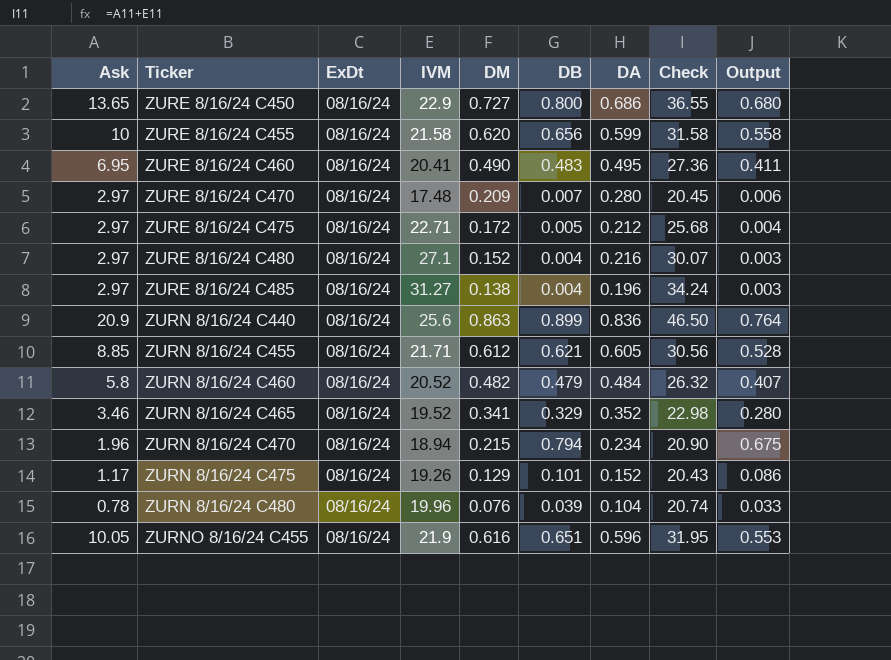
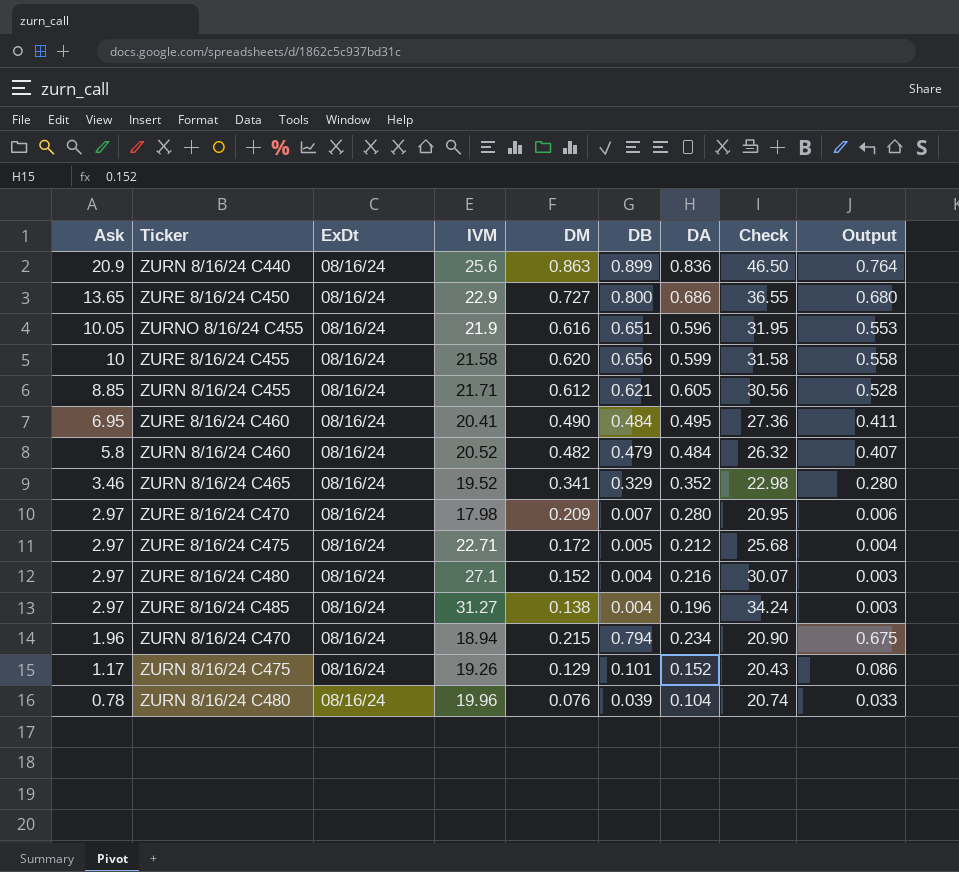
row order: Ticker ascending -> Ask descending
ZURE 8/16/24 C460 | DB: 0.483 -> 0.484
ZURE 8/16/24 C470 | IVM: 17.48 -> 17.98
ZURE 8/16/24 C470 | Check: 20.45 -> 20.95

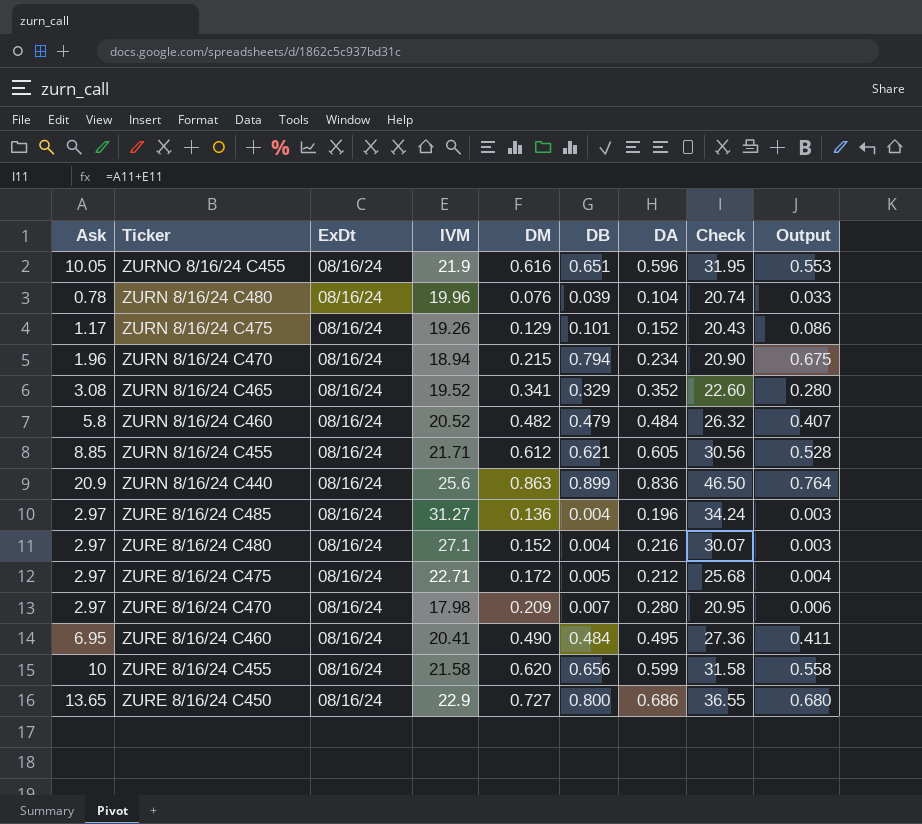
row order: Ask descending -> Ticker descending
ZURN 8/16/24 C465 | Ask: 3.46 -> 3.08
ZURN 8/16/24 C465 | Check: 22.98 -> 22.60
ZURE 8/16/24 C485 | DM: 0.138 -> 0.136

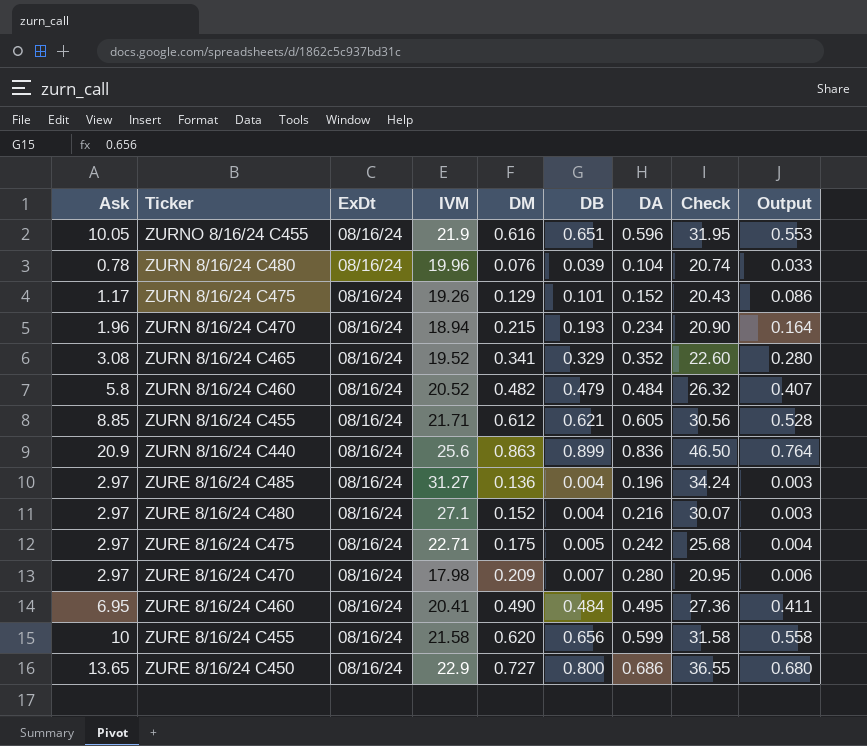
ZURN 8/16/24 C470 | DB: 0.794 -> 0.193
ZURN 8/16/24 C470 | Output: 0.675 -> 0.164
ZURE 8/16/24 C475 | DM: 0.172 -> 0.175
ZURE 8/16/24 C475 | DA: 0.212 -> 0.242

